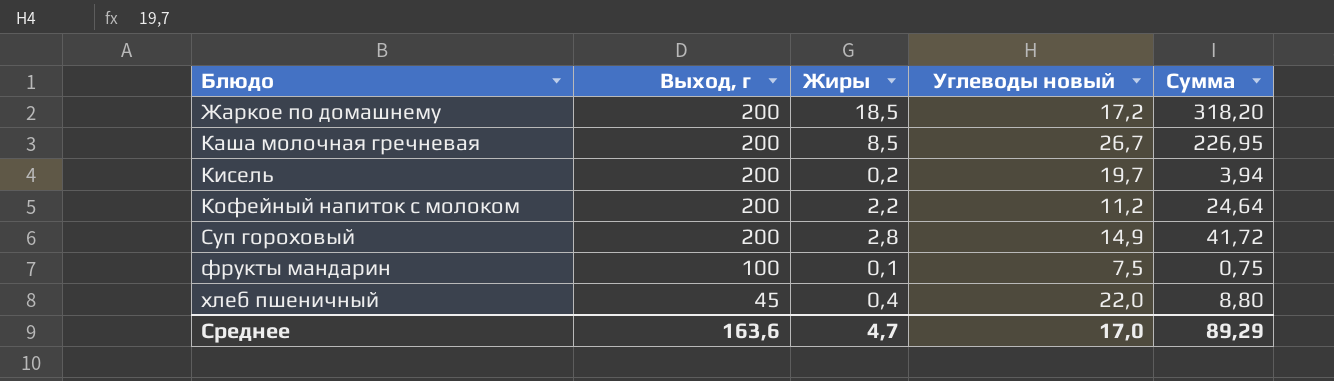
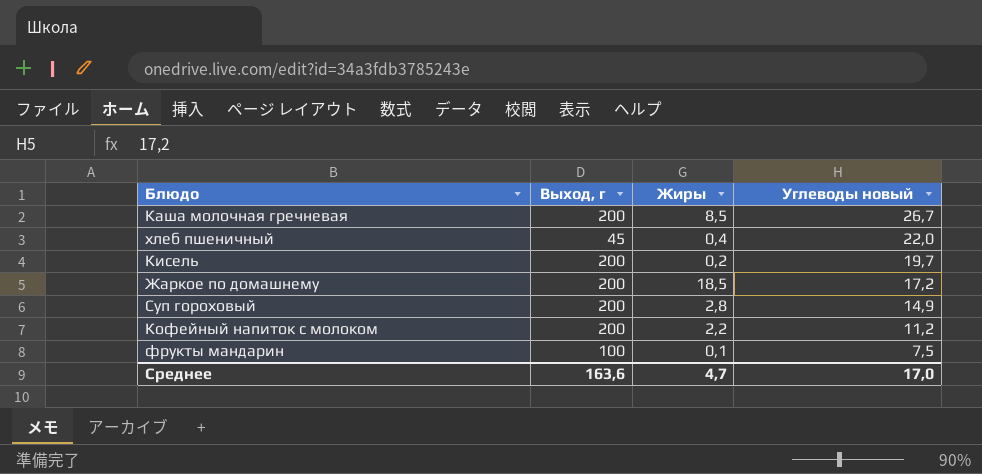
row order: Блюдо ascending -> Углеводы новый descending
column Сумма | formula: [Жиры] * [Углеводы новый] -> none

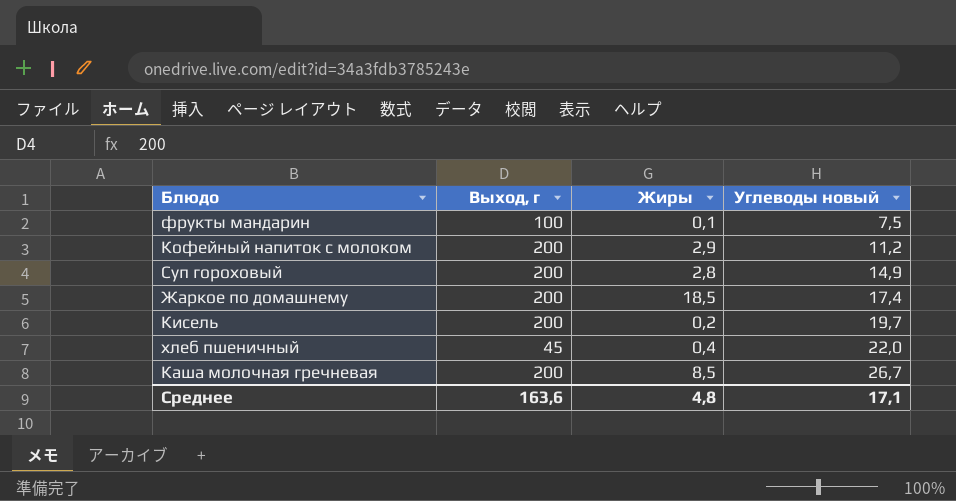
row order: Углеводы новый descending -> Углеводы новый ascending
Кофейный напиток с молоком | Жиры: 2,2 -> 2,9
Жаркое по домашнему | Углеводы новый: 17,2 -> 17,4
Среднее | Жиры: 4,7 -> 4,8
Среднее | Углеводы новый: 17,0 -> 17,1

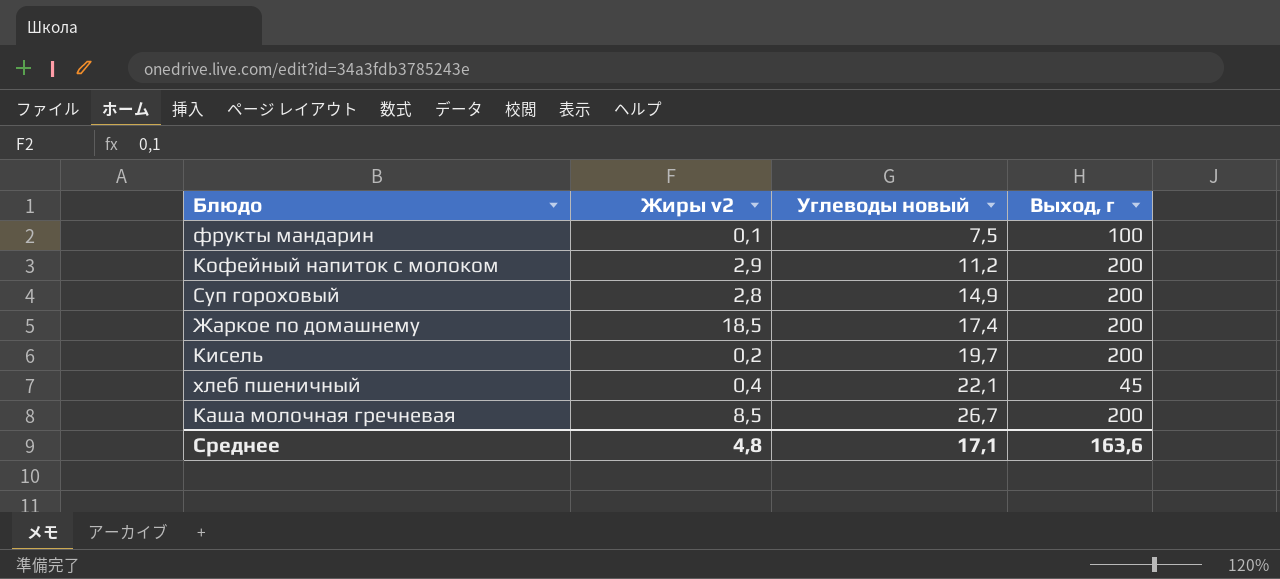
column name: Жиры -> Жиры v2
column Выход, г | position: 2 -> 4
хлеб пшеничный | Углеводы новый: 22,0 -> 22,1

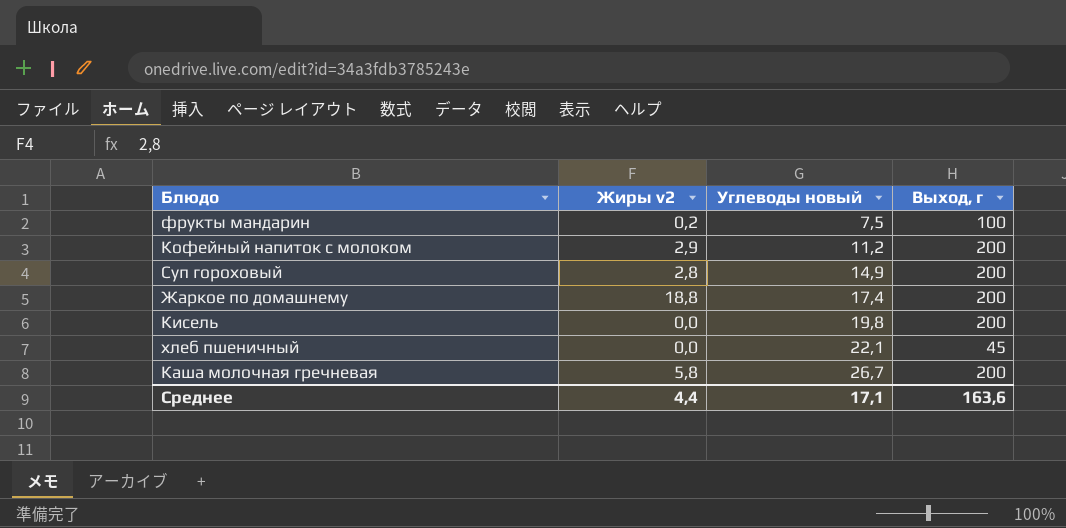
фрукты мандарин | Жиры v2: 0,1 -> 0,2
Жаркое по домашнему | Жиры v2: 18,5 -> 18,8
Кисель | Жиры v2: 0,2 -> 0,0
Кисель | Углеводы новый: 19,7 -> 19,8
хлеб пшеничный | Жиры v2: 0,4 -> 0,0
Каша молочная гречневая | Жиры v2: 8,5 -> 5,8
Среднее | Жиры v2: 4,8 -> 4,4

